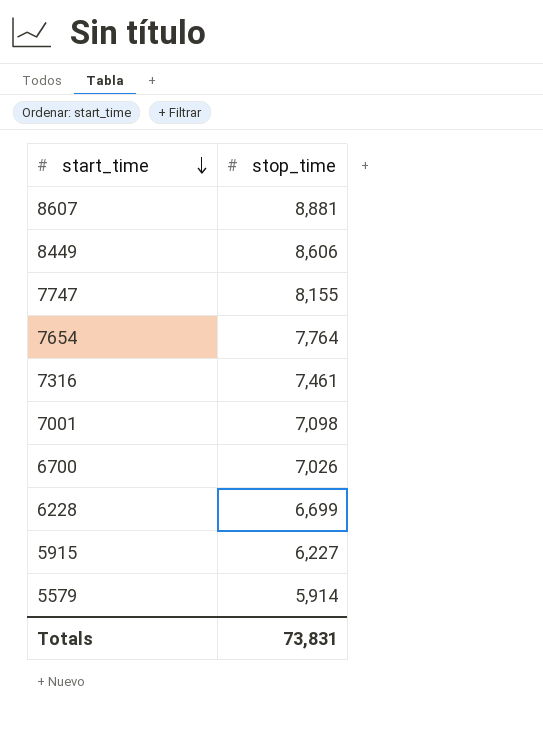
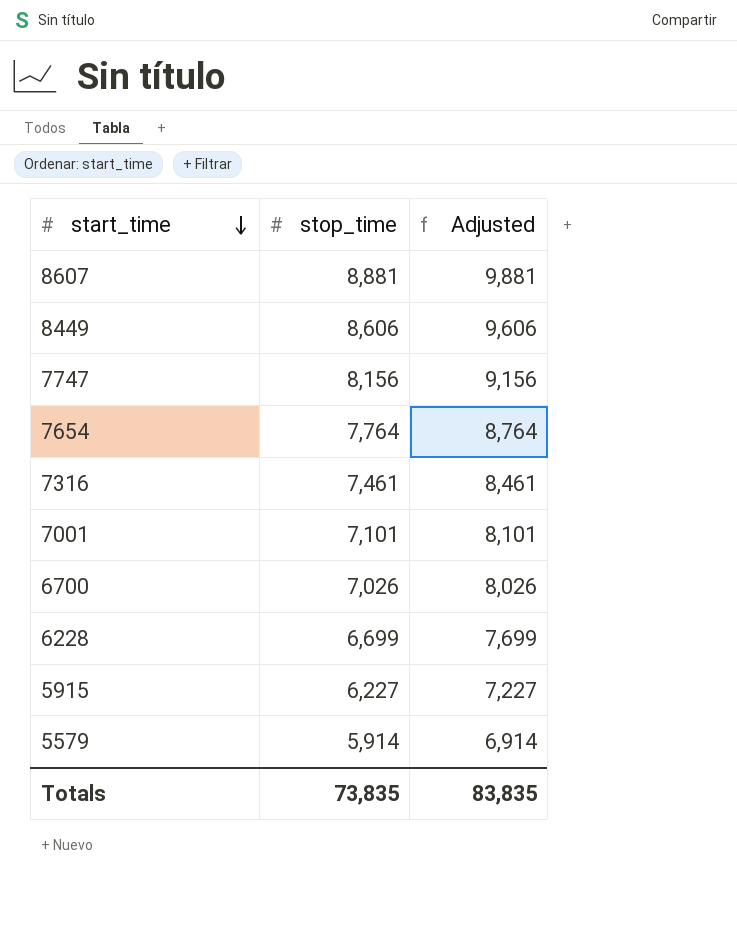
column Adjusted | formula: none -> [stop_time] + 1000
7747 | stop_time: 8,155 -> 8,156
7001 | stop_time: 7,098 -> 7,101
Totals | stop_time: 73,831 -> 73,835

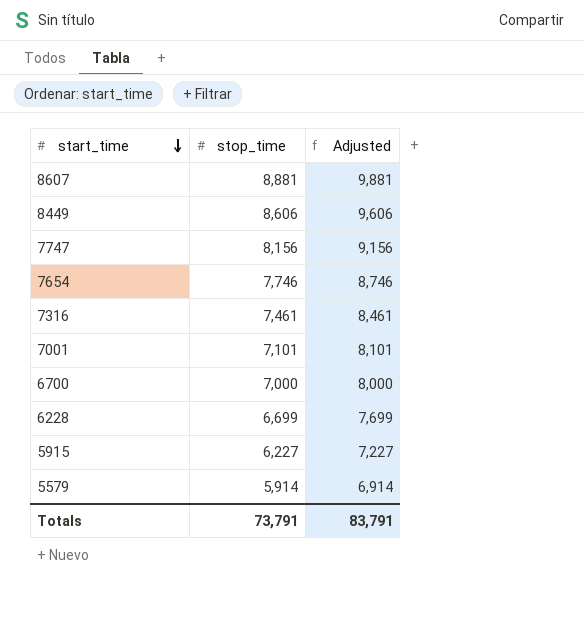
7654 | stop_time: 7,764 -> 7,746
7654 | Adjusted: 8,764 -> 8,746
6700 | stop_time: 7,026 -> 7,000
6700 | Adjusted: 8,026 -> 8,000
Totals | stop_time: 73,835 -> 73,791
Totals | Adjusted: 83,835 -> 83,791

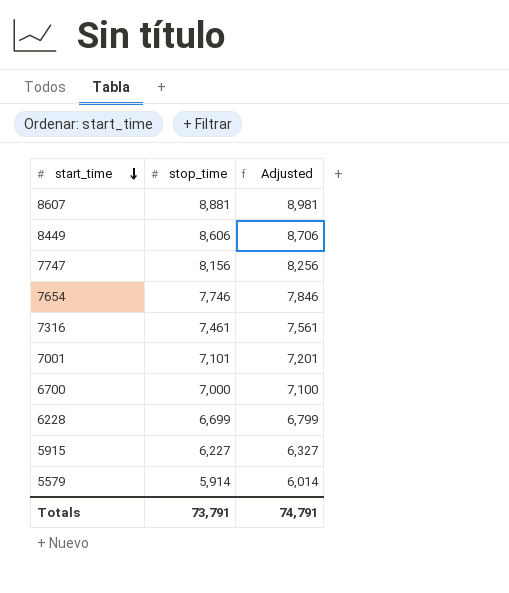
column Adjusted | formula: [stop_time] + 1000 -> [stop_time] + 100
Totals | Adjusted: 83,791 -> 74,791

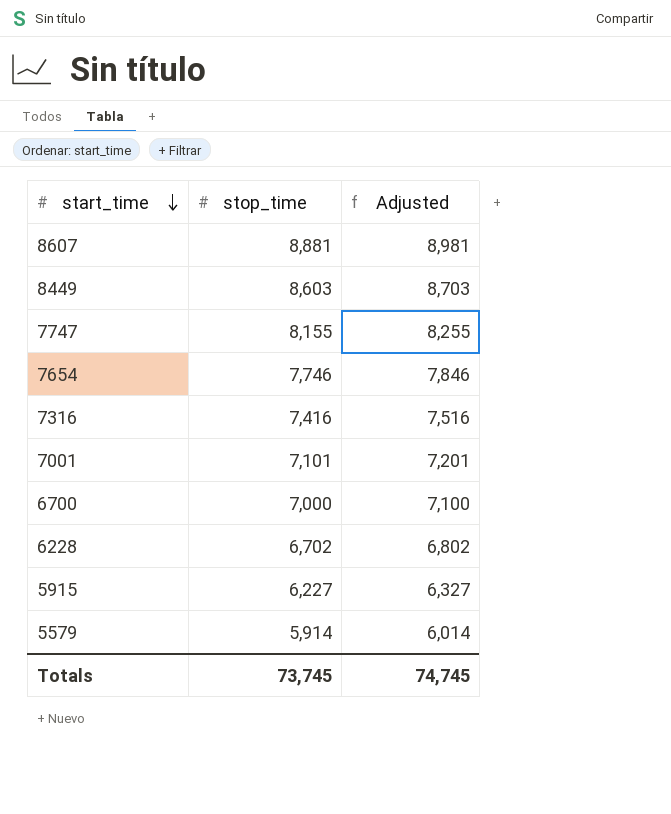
8449 | stop_time: 8,606 -> 8,603
8449 | Adjusted: 8,706 -> 8,703
7747 | stop_time: 8,156 -> 8,155
7747 | Adjusted: 8,256 -> 8,255
7316 | stop_time: 7,461 -> 7,416
7316 | Adjusted: 7,561 -> 7,516
6228 | stop_time: 6,699 -> 6,702
6228 | Adjusted: 6,799 -> 6,802
Totals | stop_time: 73,791 -> 73,745
Totals | Adjusted: 74,791 -> 74,745

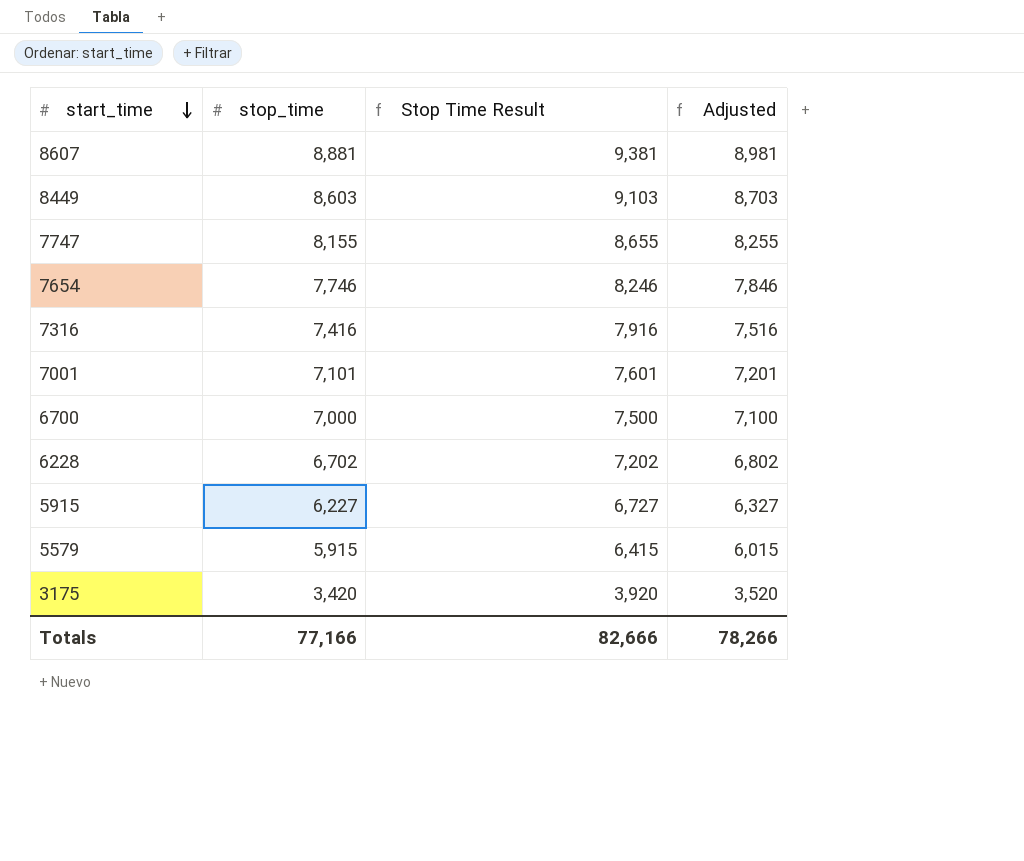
column Stop Time Result | formula: none -> [stop_time] + 500
5579 | stop_time: 5,914 -> 5,915
5579 | Adjusted: 6,014 -> 6,015
row 3175: none -> 3,420 | 3,920 | 3,520
Totals | stop_time: 73,745 -> 77,166
Totals | Adjusted: 74,745 -> 78,266

